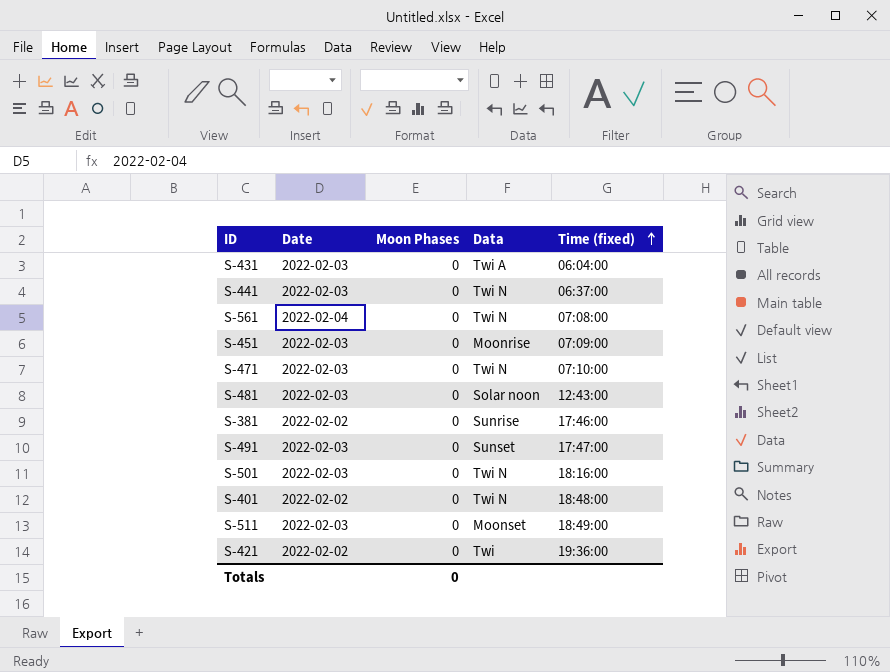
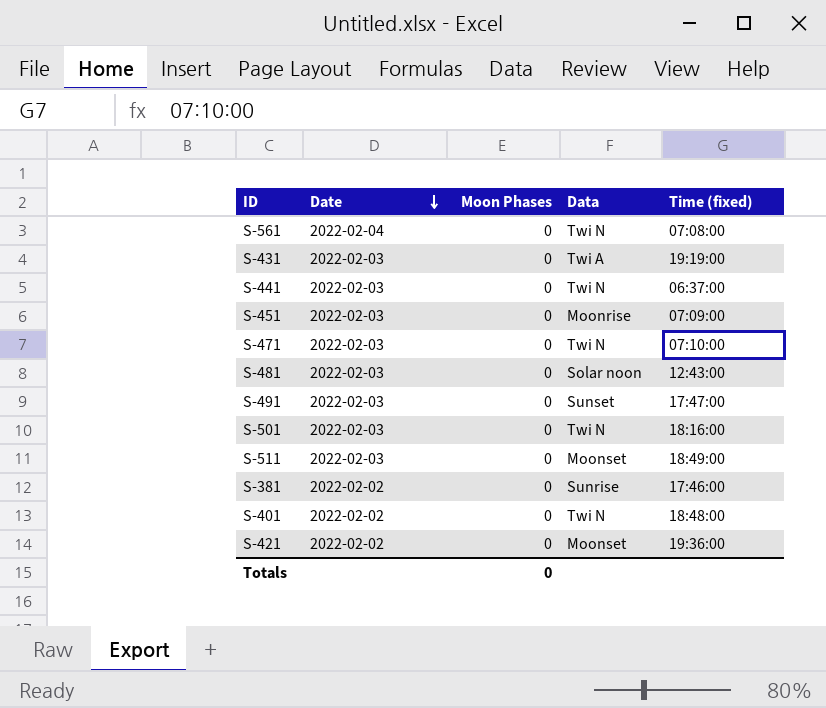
row order: Time (fixed) ascending -> Date descending
S-431 | Time (fixed): 06:04:00 -> 19:19:00
S-421 | Data: Twi -> Moonset

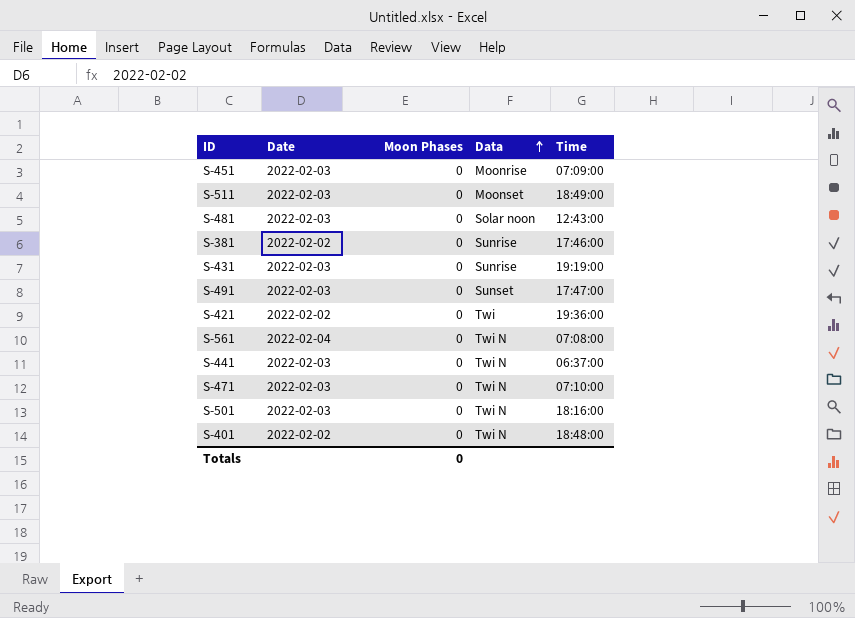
row order: Date descending -> Data ascending
column name: Time (fixed) -> Time
S-431 | Data: Twi A -> Sunrise
S-421 | Data: Moonset -> Twi

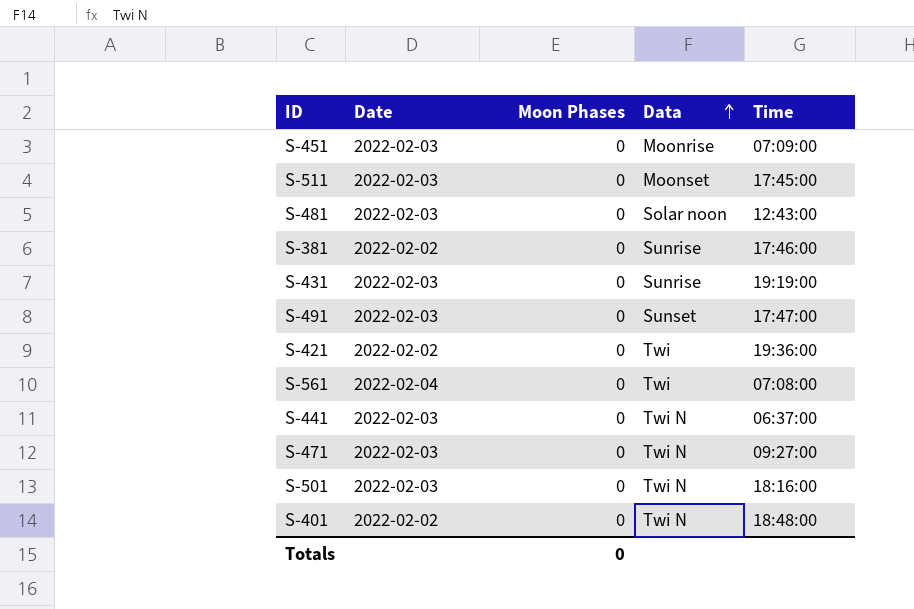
S-511 | Time: 18:49:00 -> 17:45:00
S-561 | Data: Twi N -> Twi
S-471 | Time: 07:10:00 -> 09:27:00

